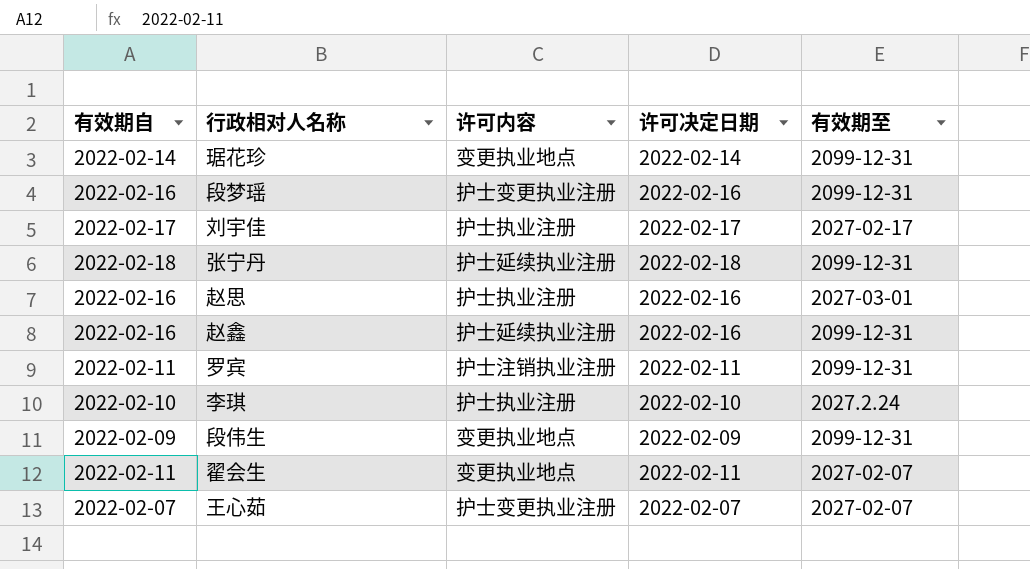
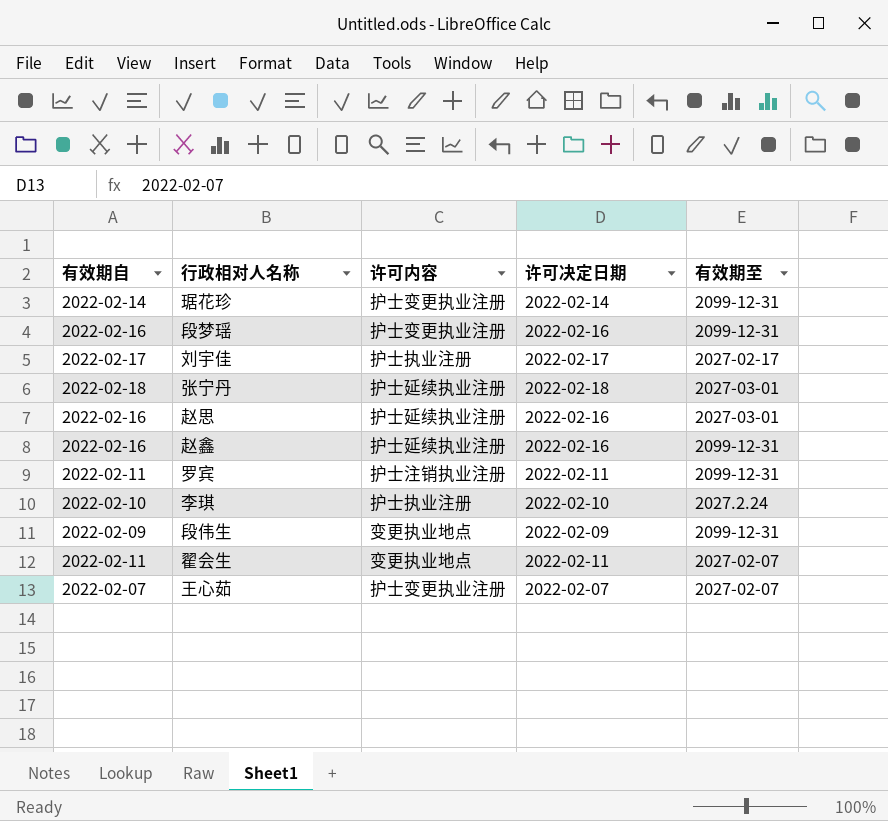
琚花珍 | 许可内容: 变更执业地点 -> 护士变更执业注册
张宁丹 | 有效期至: 2099-12-31 -> 2027-03-01
赵思 | 许可内容: 护士执业注册 -> 护士延续执业注册

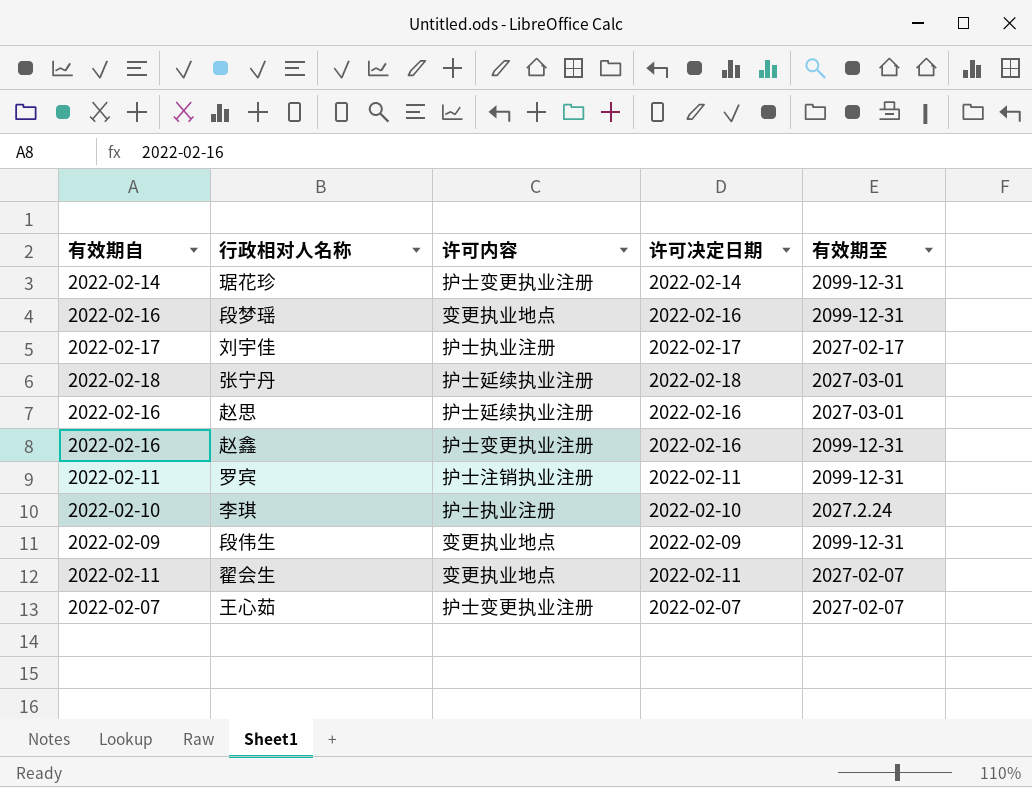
段梦瑶 | 许可内容: 护士变更执业注册 -> 变更执业地点
赵鑫 | 许可内容: 护士延续执业注册 -> 护士变更执业注册

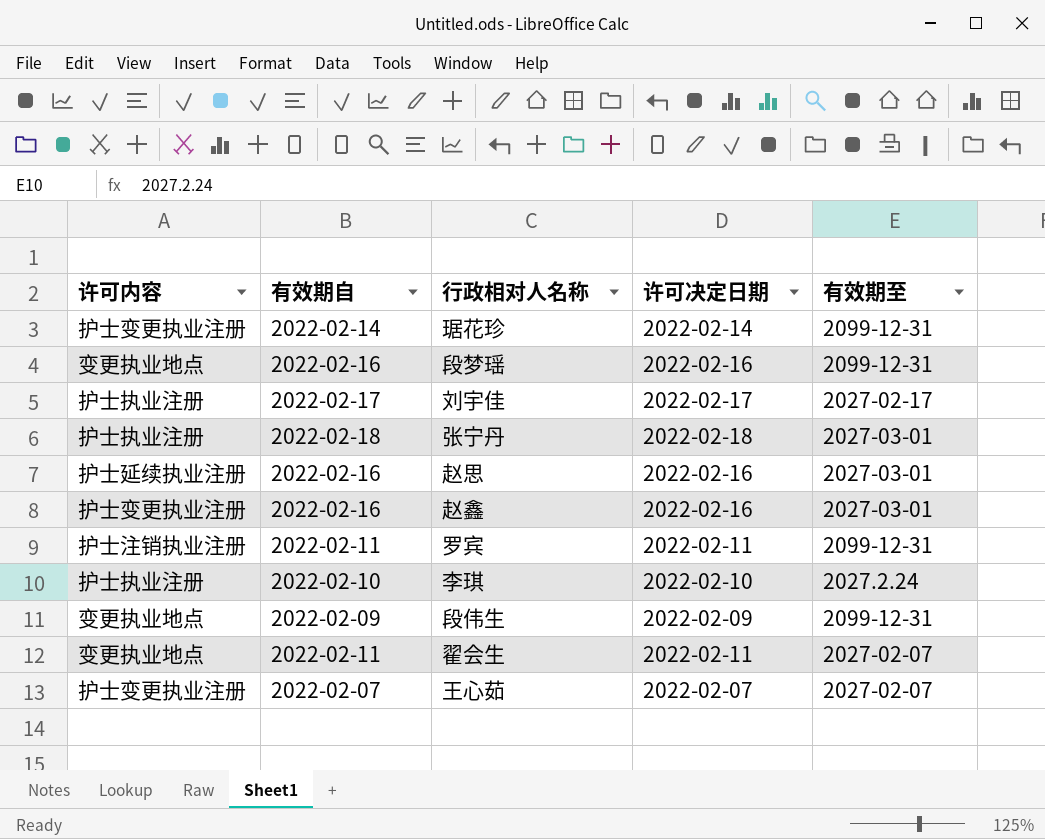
column 许可内容 | position: 3 -> 1
张宁丹 | 许可内容: 护士延续执业注册 -> 护士执业注册
赵鑫 | 有效期至: 2099-12-31 -> 2027-03-01

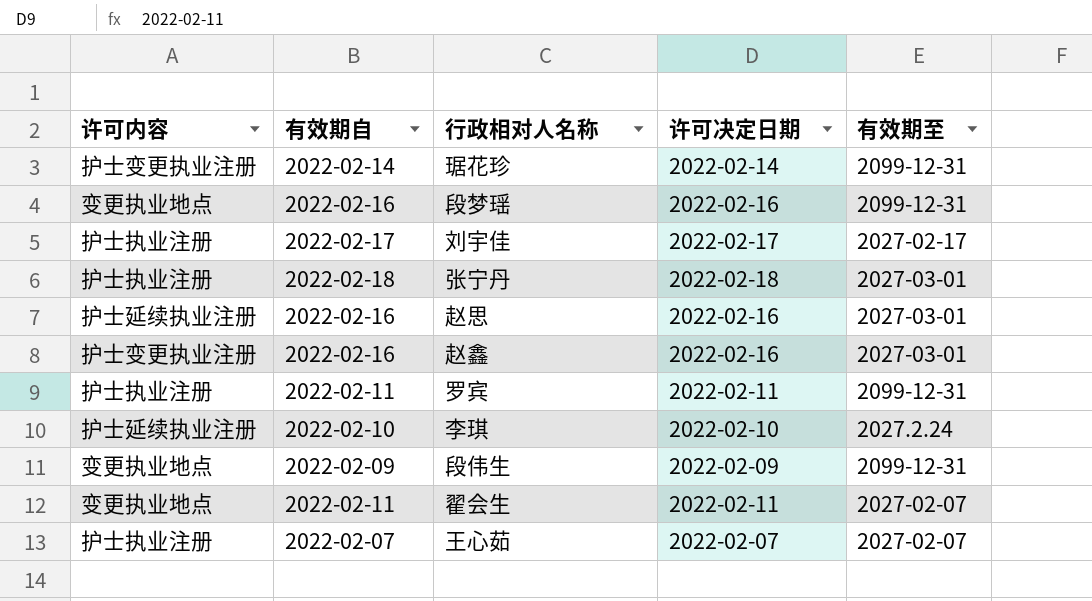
罗宾 | 许可内容: 护士注销执业注册 -> 护士执业注册
李琪 | 许可内容: 护士执业注册 -> 护士延续执业注册
王心茹 | 许可内容: 护士变更执业注册 -> 护士执业注册

